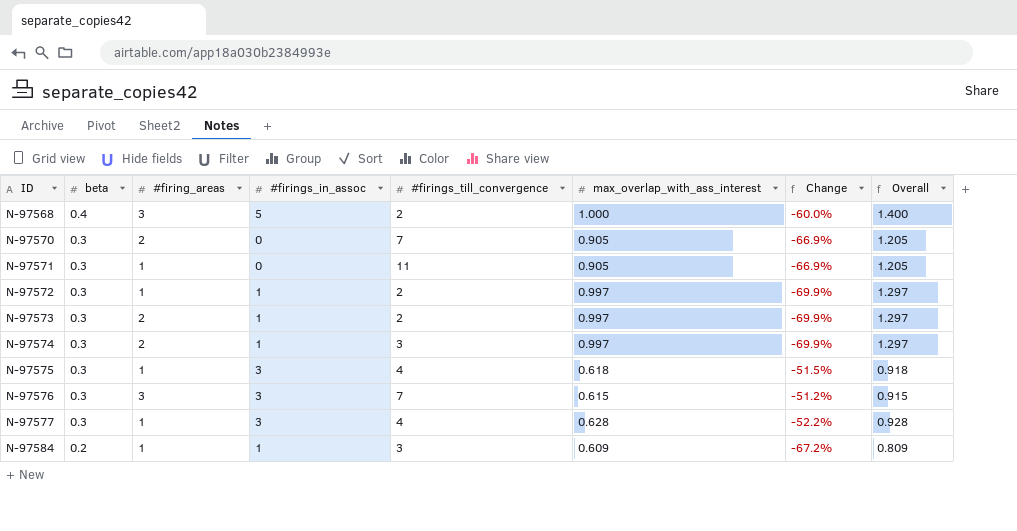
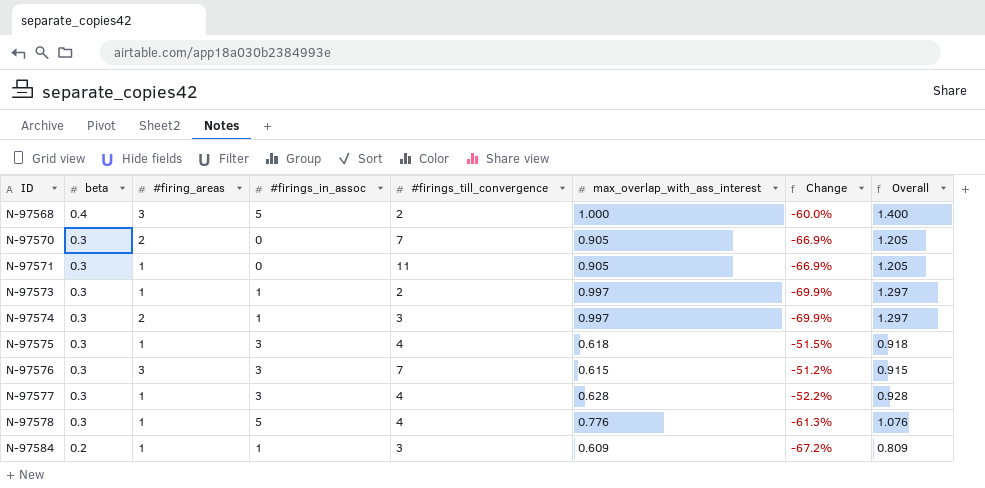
row N-97572: 0.3 | 1 | 1 | 2 | 0.997 | -69.9% | 1.297 -> none
N-97573 | #firing_areas: 2 -> 1
row N-97578: none -> 0.3 | 1 | 5 | 4 | 0.776 | -61.3% | 1.076

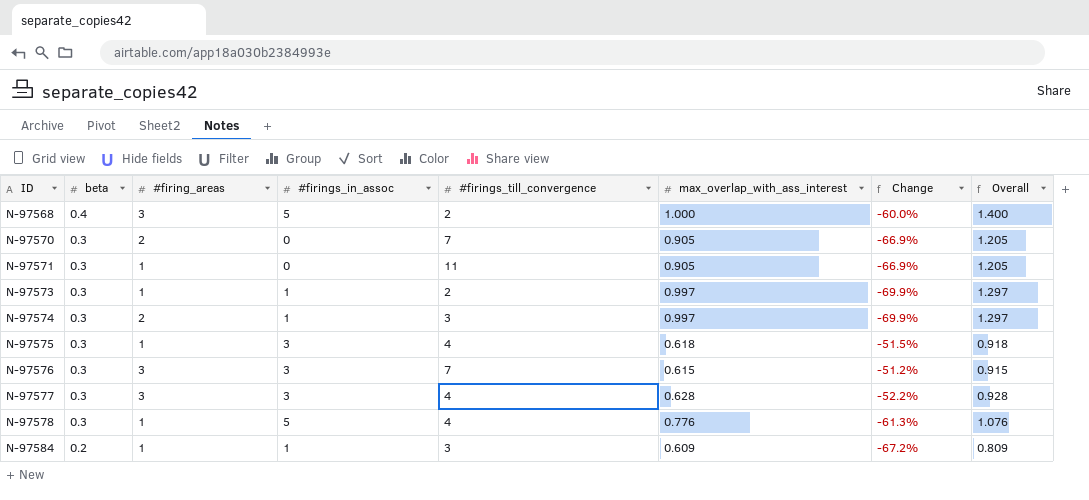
N-97577 | #firing_areas: 1 -> 3

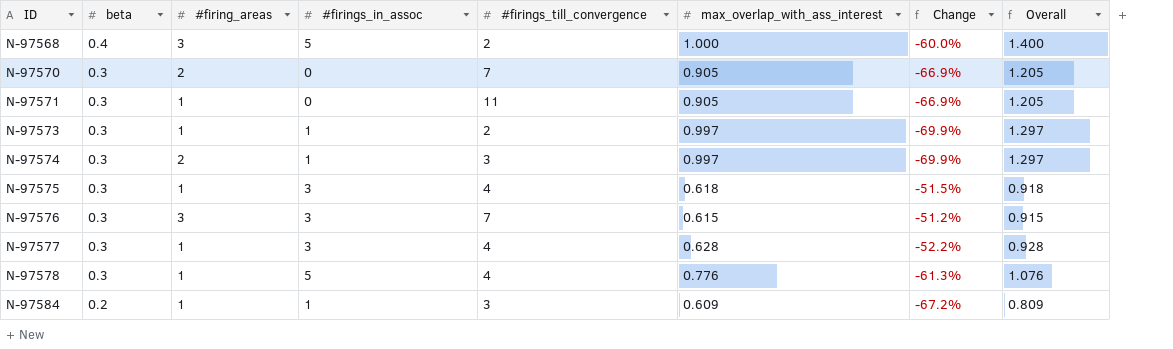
N-97577 | #firing_areas: 3 -> 1

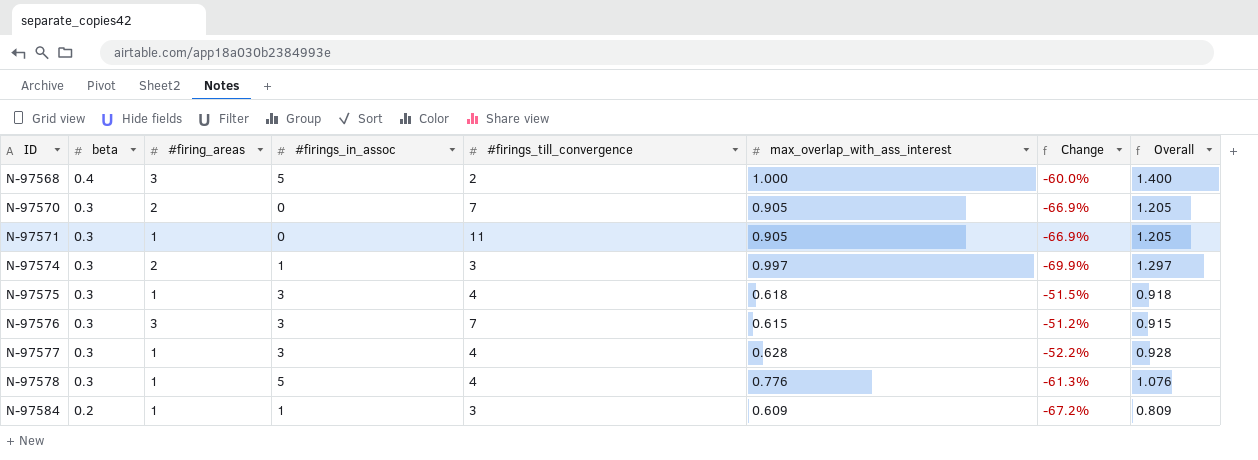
row N-97573: 0.3 | 1 | 1 | 2 | 0.997 | -69.9% | 1.297 -> none

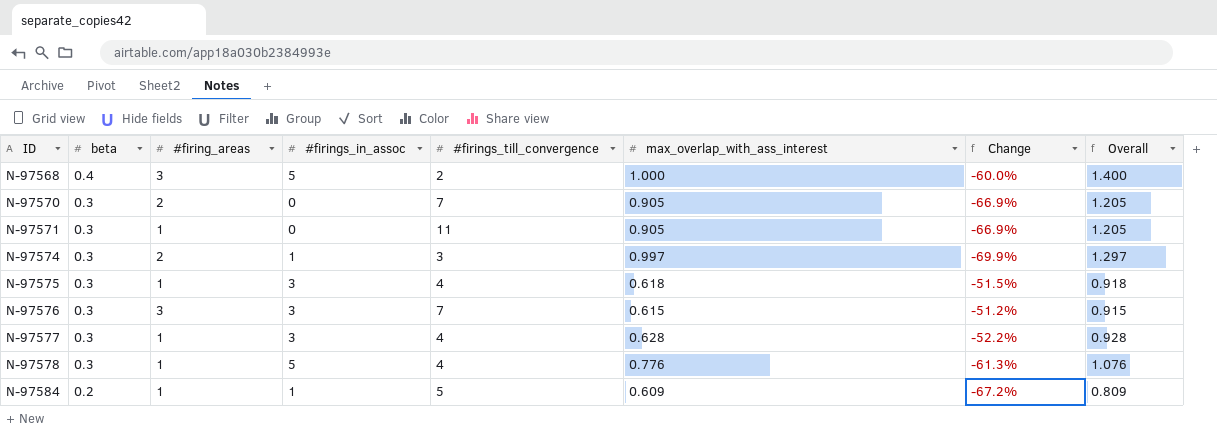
N-97584 | #firings_till_convergence: 3 -> 5

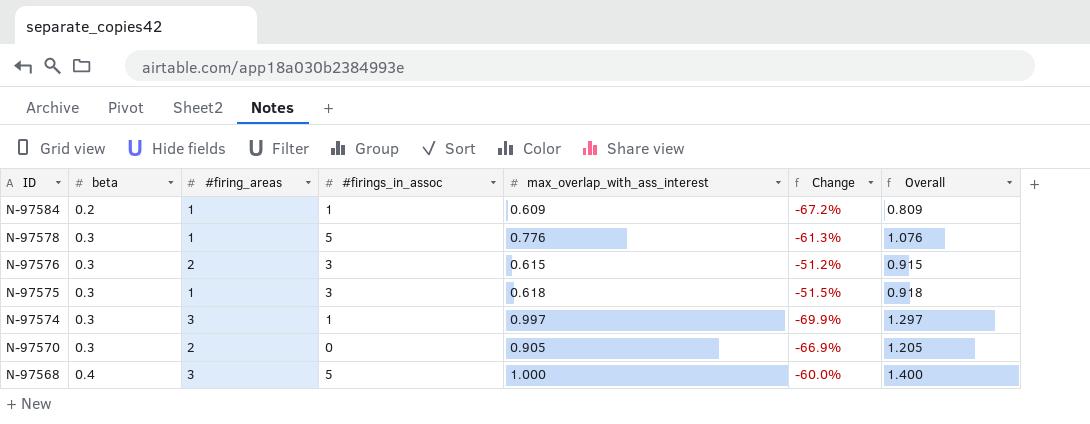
row order: ID ascending -> ID descending
column #firings_till_convergence | position: 5 -> none
row N-97571: 0.3 | 1 | 0 | 11 | 0.905 | -66.9% | 1.205 -> none
row N-97577: 0.3 | 1 | 3 | 4 | 0.628 | -52.2% | 0.928 -> none
N-97576 | #firing_areas: 3 -> 2
N-97574 | #firing_areas: 2 -> 3

